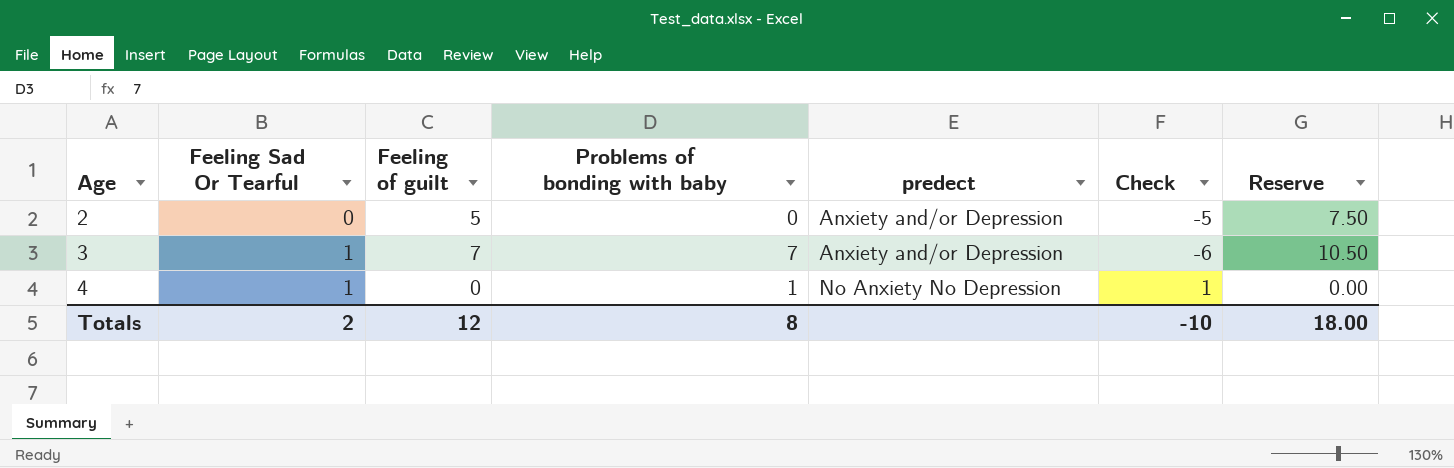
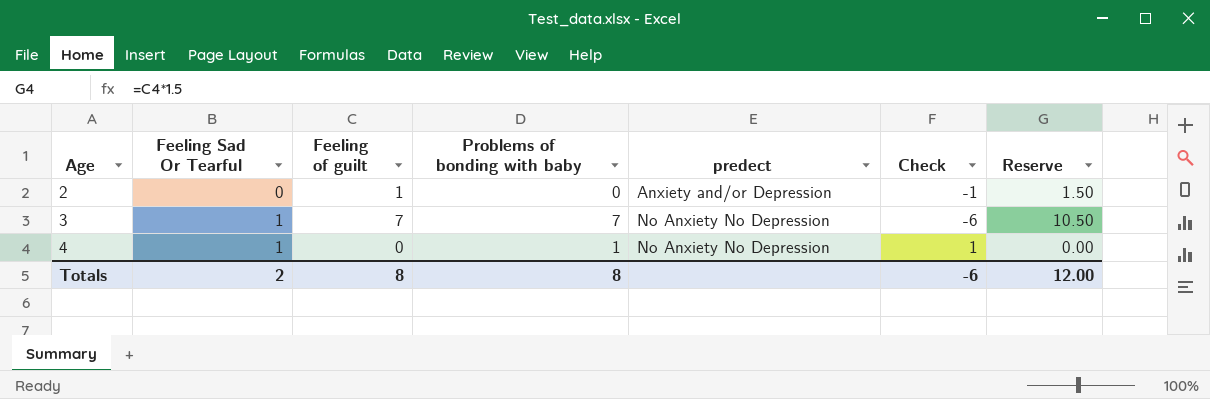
2 | Feeling of guilt: 5 -> 1
2 | Check: -5 -> -1
2 | Reserve: 7.50 -> 1.50
3 | predect: Anxiety and/or Depression -> No Anxiety No Depression
Totals | Feeling of guilt: 12 -> 8
Totals | Check: -10 -> -6
Totals | Reserve: 18.00 -> 12.00

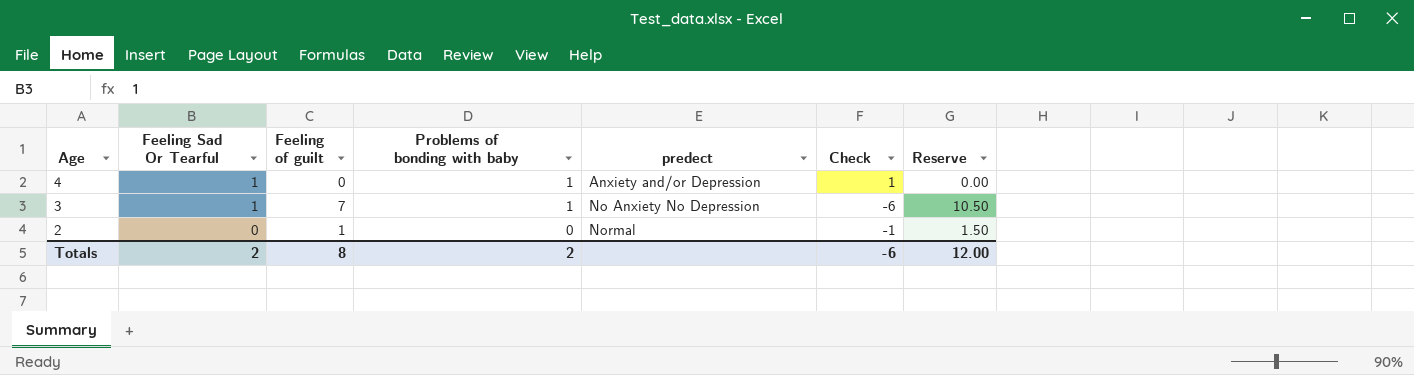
row order: Age ascending -> Age descending
4 | predect: No Anxiety No Depression -> Anxiety and/or Depression
3 | Problems of bonding with baby: 7 -> 1
2 | predect: Anxiety and/or Depression -> Normal
Totals | Problems of bonding with baby: 8 -> 2

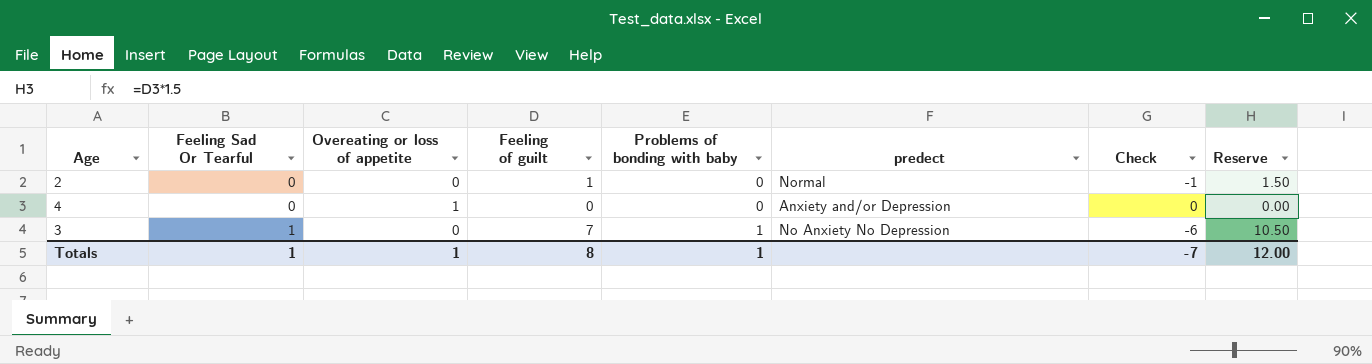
row order: Age descending -> Feeling Sad Or Tearful ascending
column Overeating or loss of appetite | position: none -> 3
4 | Feeling Sad Or Tearful: 1 -> 0
4 | Problems of bonding with baby: 1 -> 0
4 | Check: 1 -> 0
Totals | Feeling Sad Or Tearful: 2 -> 1
Totals | Problems of bonding with baby: 2 -> 1
Totals | Check: -6 -> -7

